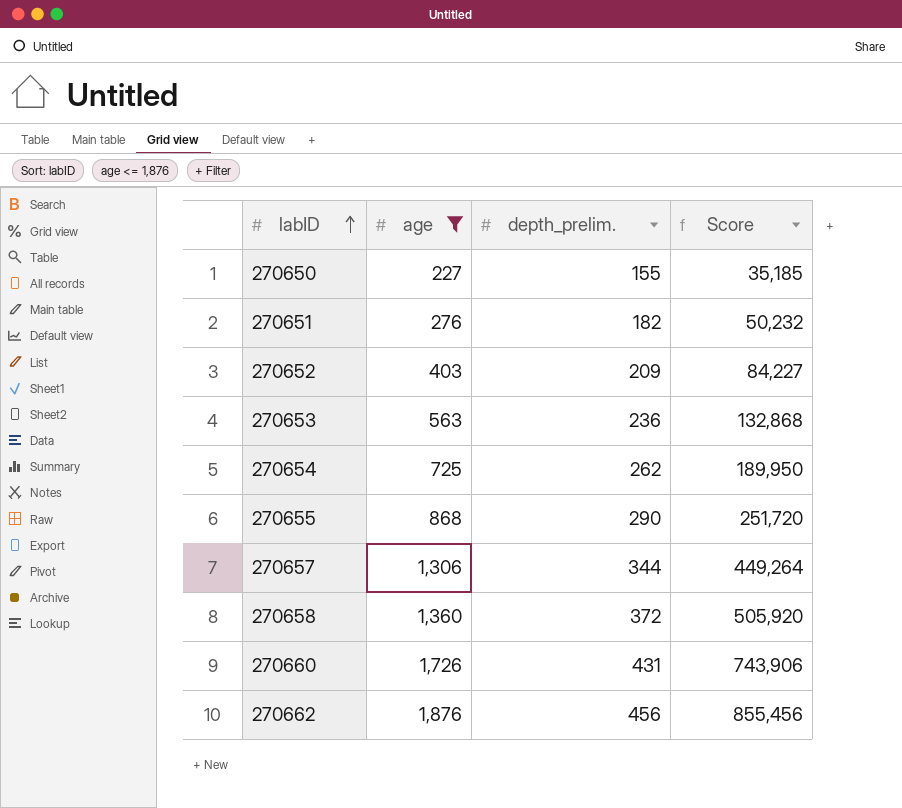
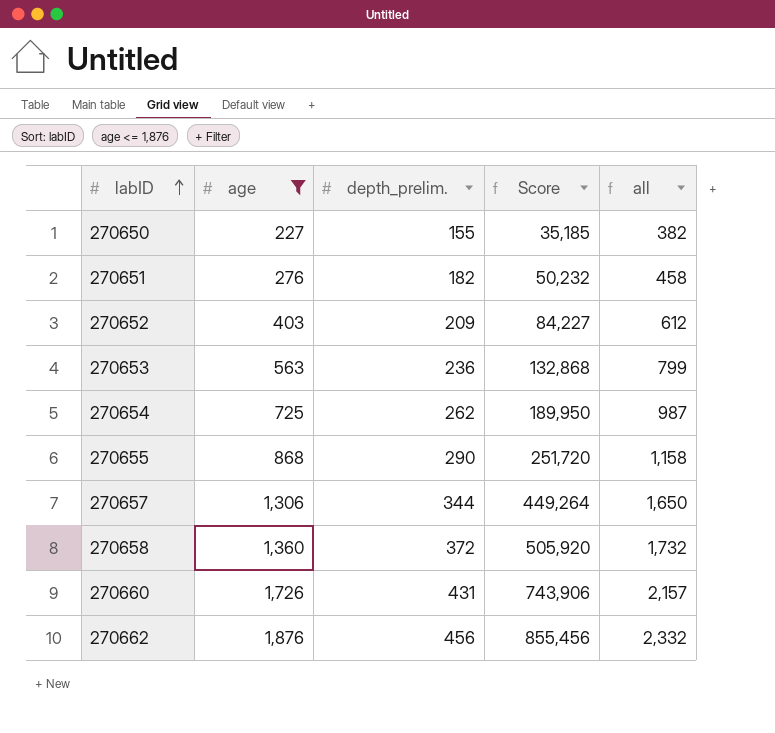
column all | formula: none -> [age] + [depth_prelim.]

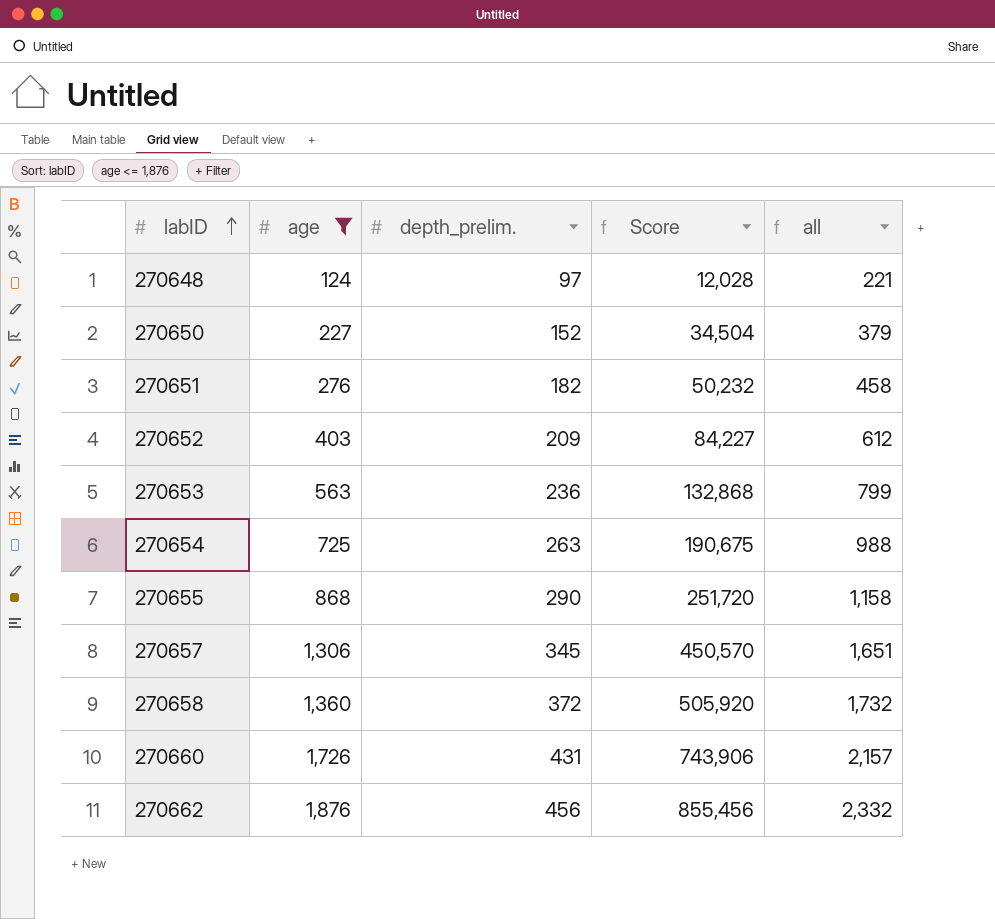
row 270648: none -> 124 | 97 | 12,028 | 221
270650 | depth_prelim.: 155 -> 152
270650 | Score: 35,185 -> 34,504
270650 | all: 382 -> 379
270654 | depth_prelim.: 262 -> 263
270654 | Score: 189,950 -> 190,675
270654 | all: 987 -> 988
270657 | depth_prelim.: 344 -> 345
270657 | Score: 449,264 -> 450,570
270657 | all: 1,650 -> 1,651

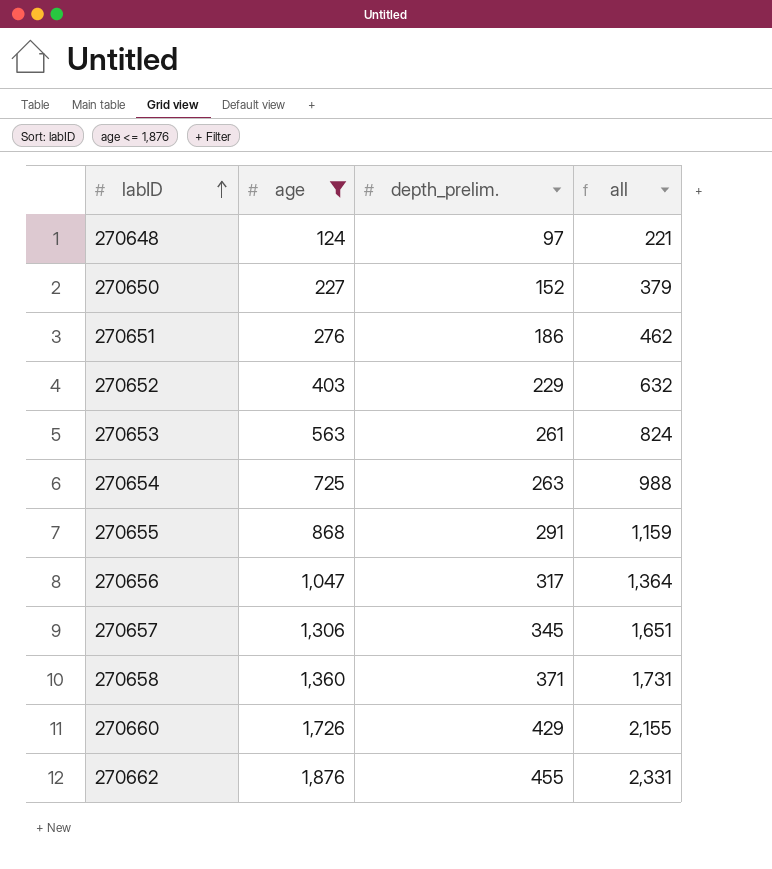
column Score | formula: [age] * [depth_prelim.] -> none
270651 | depth_prelim.: 182 -> 186
270651 | all: 458 -> 462
270652 | depth_prelim.: 209 -> 229
270652 | all: 612 -> 632
270653 | depth_prelim.: 236 -> 261
270653 | all: 799 -> 824
270655 | depth_prelim.: 290 -> 291
270655 | all: 1,158 -> 1,159
row 270656: none -> 1,047 | 317 | 1,364
270658 | depth_prelim.: 372 -> 371
270658 | all: 1,732 -> 1,731
270660 | depth_prelim.: 431 -> 429
270660 | all: 2,157 -> 2,155
270662 | depth_prelim.: 456 -> 455
270662 | all: 2,332 -> 2,331

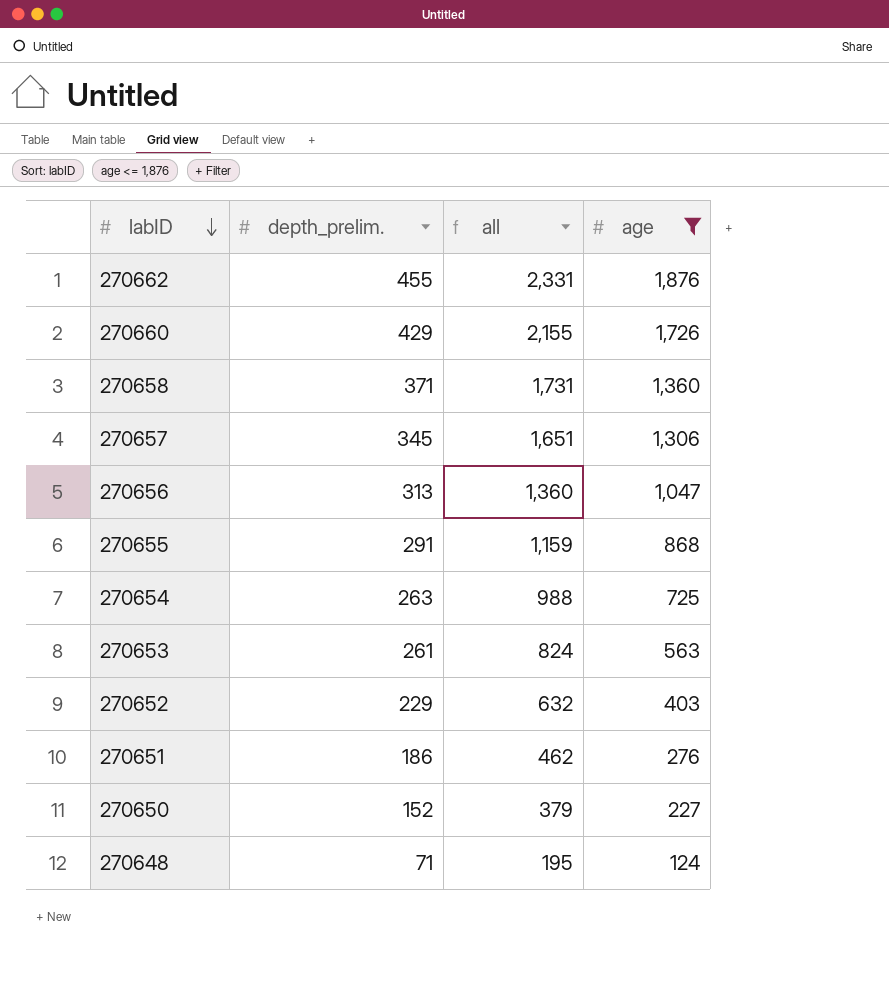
row order: labID ascending -> labID descending
column age | position: 2 -> 4
270656 | depth_prelim.: 317 -> 313
270656 | all: 1,364 -> 1,360
270648 | depth_prelim.: 97 -> 71
270648 | all: 221 -> 195

